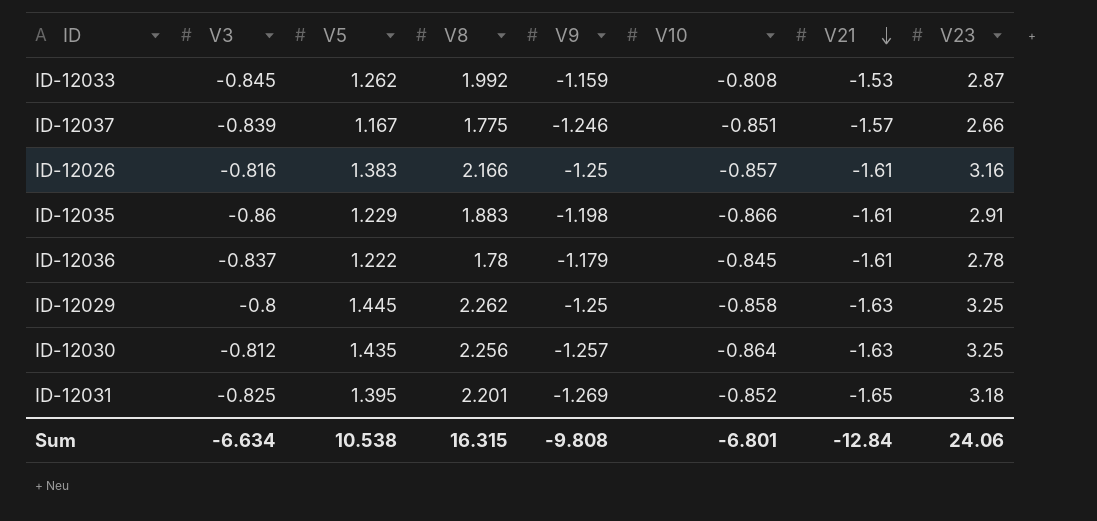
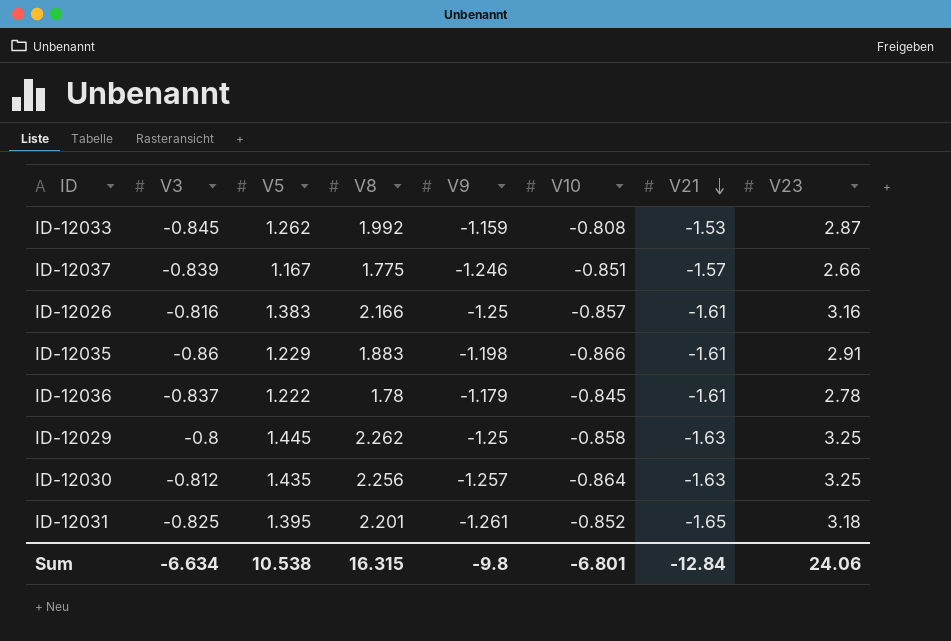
ID-12031 | V9: -1.269 -> -1.261
Sum | V9: -9.808 -> -9.8

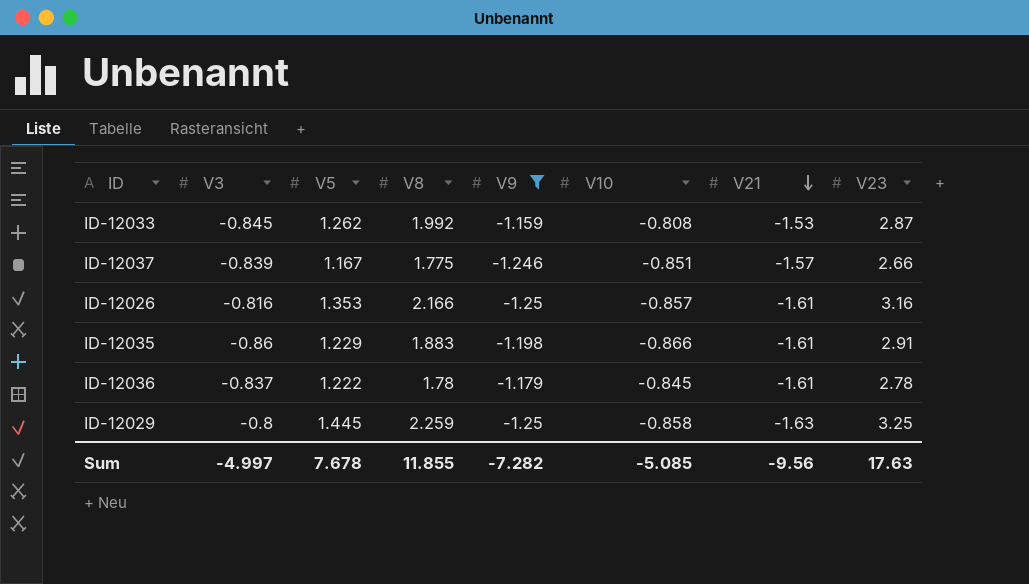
filter: none -> V9 >= -1.25
ID-12026 | V5: 1.383 -> 1.353
ID-12029 | V8: 2.262 -> 2.259
Sum | V3: -6.634 -> -4.997
Sum | V5: 10.538 -> 7.678
Sum | V8: 16.315 -> 11.855
Sum | V9: -9.8 -> -7.282
Sum | V10: -6.801 -> -5.085
Sum | V21: -12.84 -> -9.56
Sum | V23: 24.06 -> 17.63

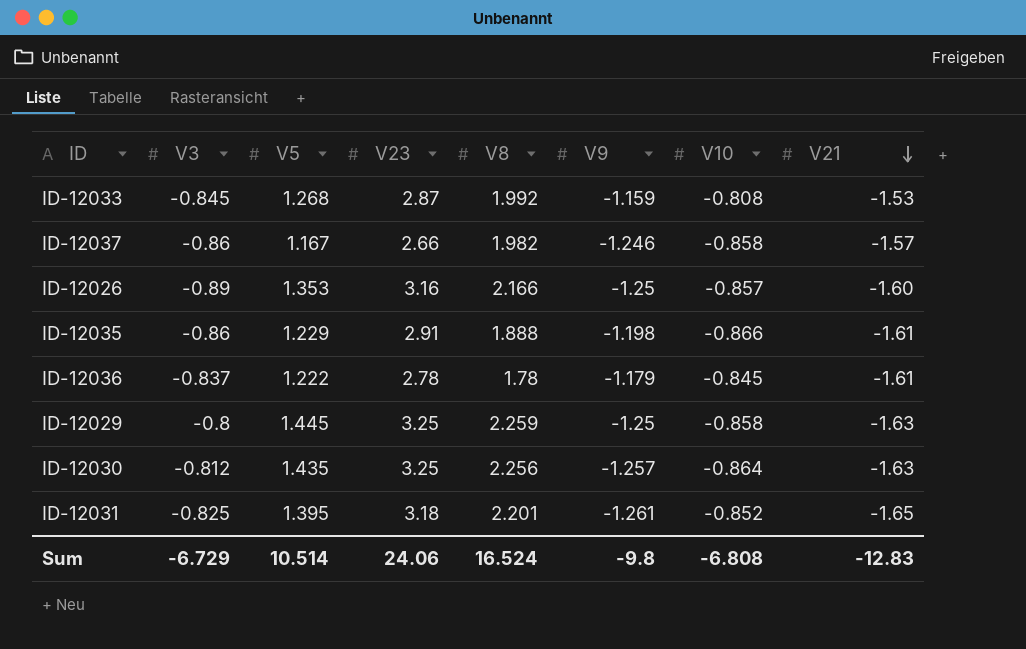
filter: V9 >= -1.25 -> none
column V23 | position: 8 -> 4
ID-12033 | V5: 1.262 -> 1.268
ID-12037 | V3: -0.839 -> -0.86
ID-12037 | V8: 1.775 -> 1.982
ID-12037 | V10: -0.851 -> -0.858
ID-12026 | V3: -0.816 -> -0.89
ID-12026 | V21: -1.61 -> -1.60
ID-12035 | V8: 1.883 -> 1.888
Sum | V3: -4.997 -> -6.729
Sum | V5: 7.678 -> 10.514
Sum | V23: 17.63 -> 24.06
Sum | V8: 11.855 -> 16.524
Sum | V9: -7.282 -> -9.8
Sum | V10: -5.085 -> -6.808
Sum | V21: -9.56 -> -12.83

